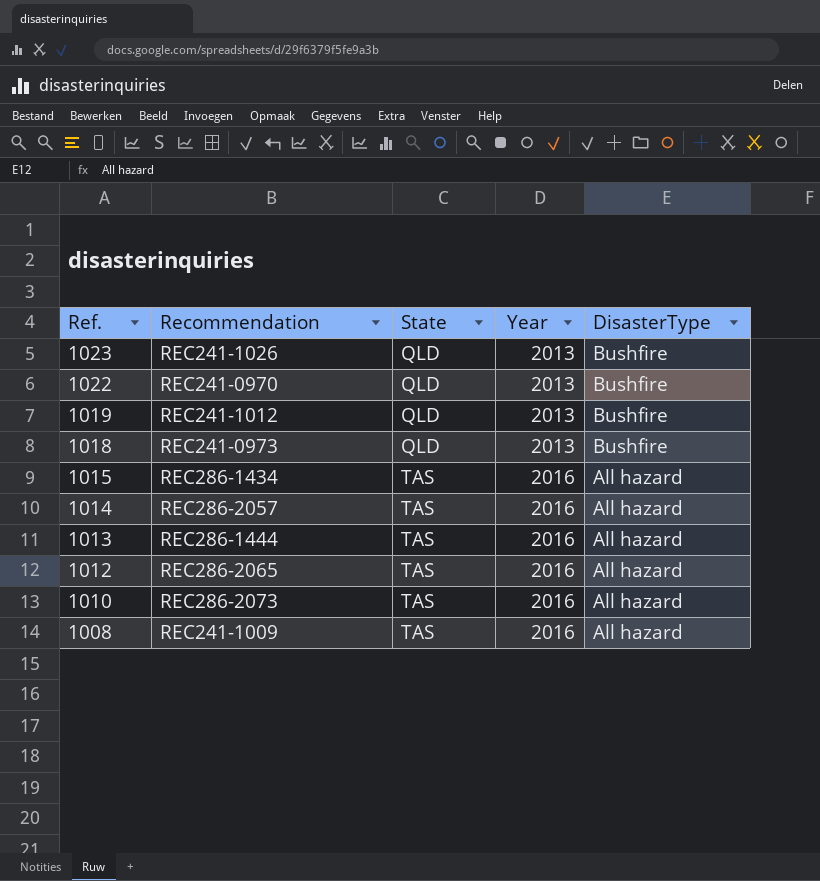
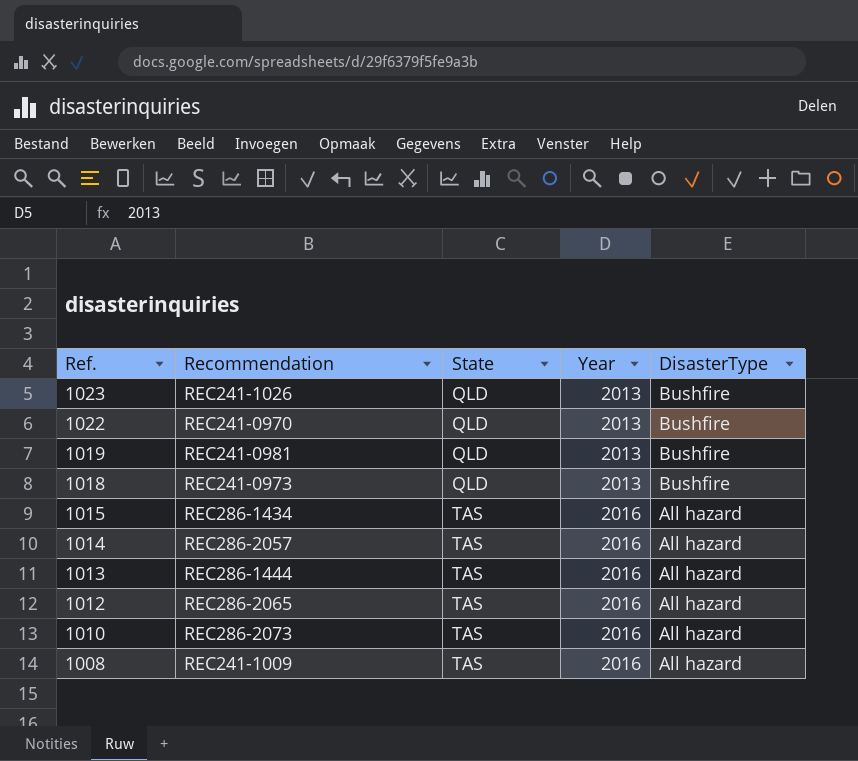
1019 | Recommendation: REC241-1012 -> REC241-0981

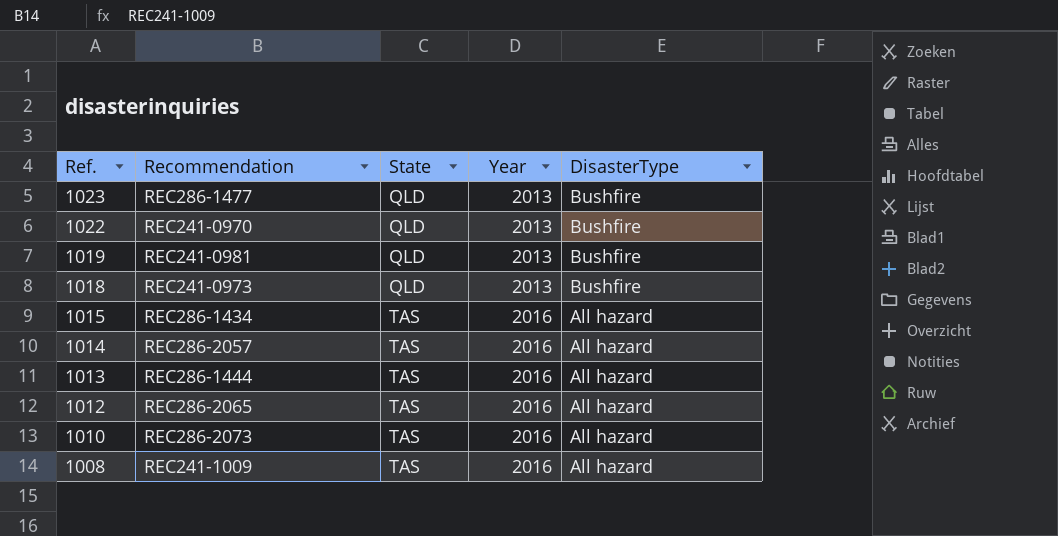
1023 | Recommendation: REC241-1026 -> REC286-1477

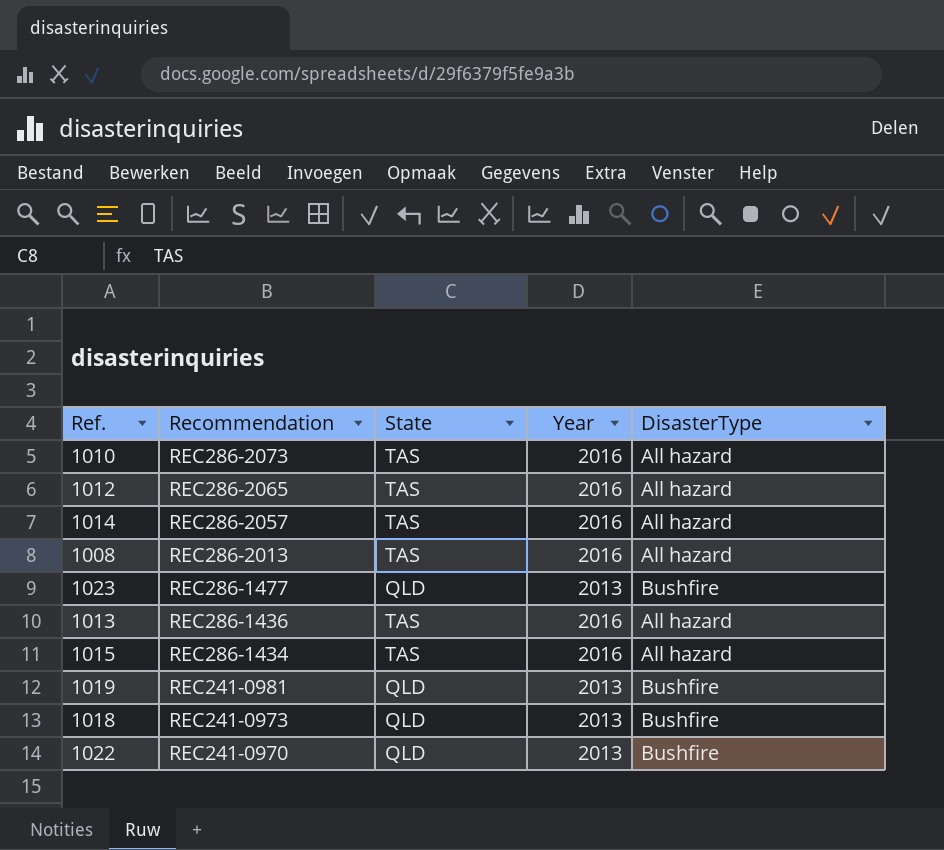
row order: Ref. descending -> Recommendation descending
1008 | Recommendation: REC241-1009 -> REC286-2013
1013 | Recommendation: REC286-1444 -> REC286-1436

